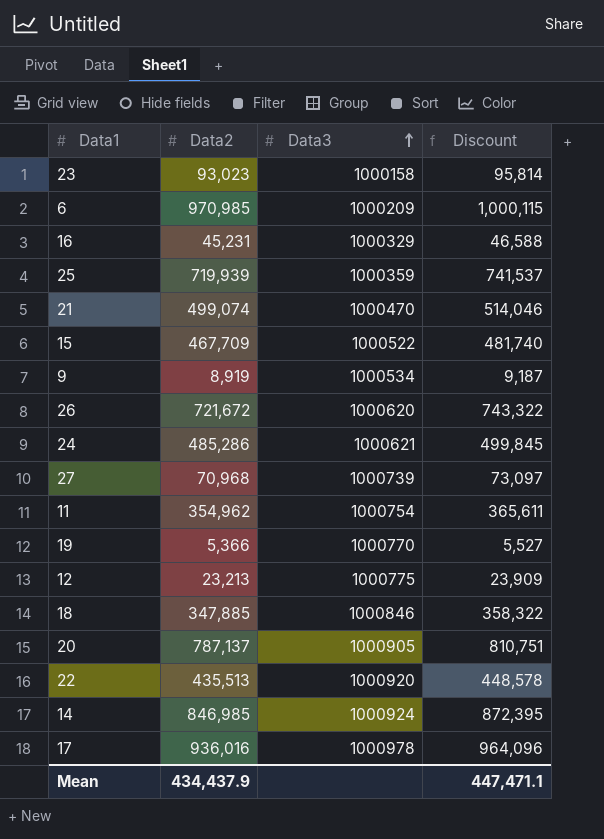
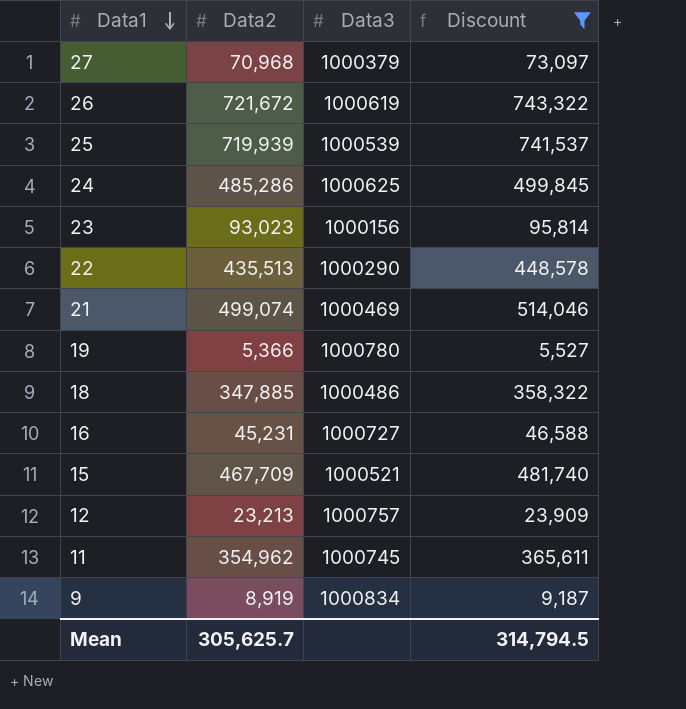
filter: none -> Discount <= 743,322
row order: Data3 ascending -> Data1 descending
27 | Data3: 1000739 -> 1000379
26 | Data3: 1000620 -> 1000619
25 | Data3: 1000359 -> 1000539
24 | Data3: 1000621 -> 1000625
23 | Data3: 1000158 -> 1000156
22 | Data3: 1000920 -> 1000290
21 | Data3: 1000470 -> 1000469
19 | Data3: 1000770 -> 1000780
18 | Data3: 1000846 -> 1000486
16 | Data3: 1000329 -> 1000727
15 | Data3: 1000522 -> 1000521
12 | Data3: 1000775 -> 1000757
11 | Data3: 1000754 -> 1000745
9 | Data3: 1000534 -> 1000834
Mean | Data2: 434,437.9 -> 305,625.7
Mean | Discount: 447,471.1 -> 314,794.5

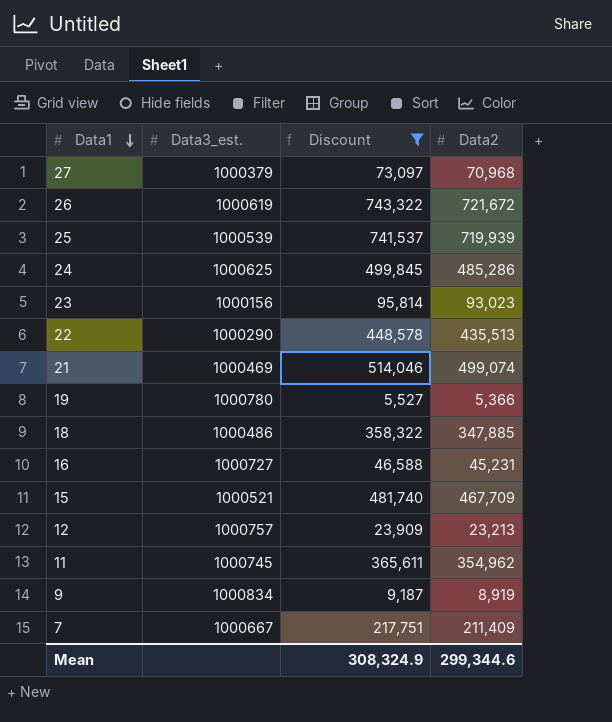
column name: Data3 -> Data3_est.
column Data2 | position: 2 -> 4
row 7: none -> 1000667 | 217,751 | 211,409
Mean | Discount: 314,794.5 -> 308,324.9
Mean | Data2: 305,625.7 -> 299,344.6

